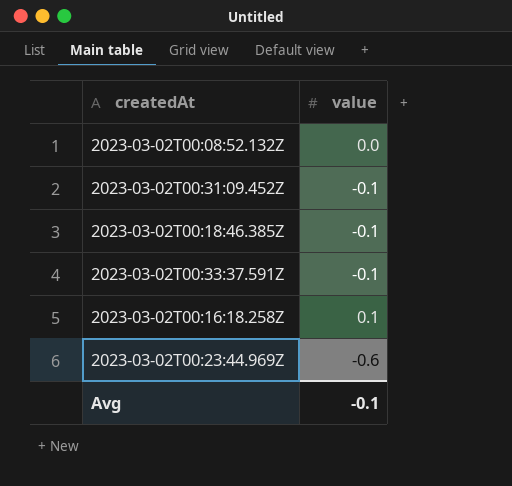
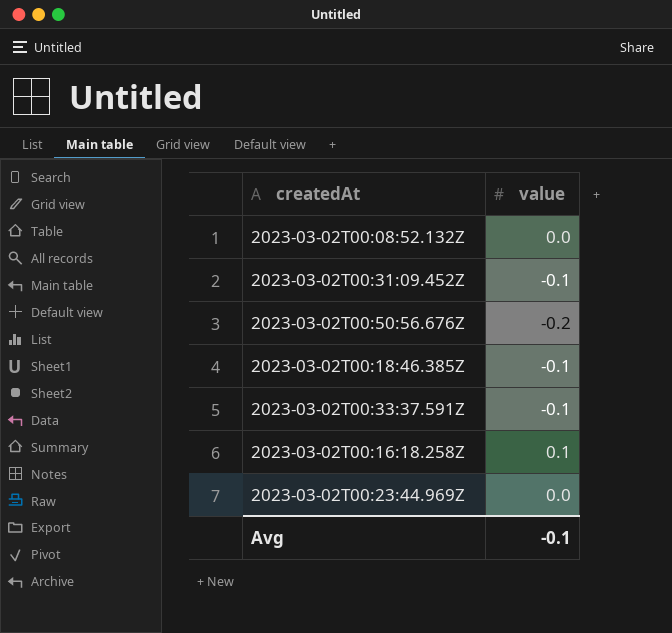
row 2023-03-02T00:50:56.676Z: none -> -0.2
2023-03-02T00:23:44.969Z | value: -0.6 -> 0.0

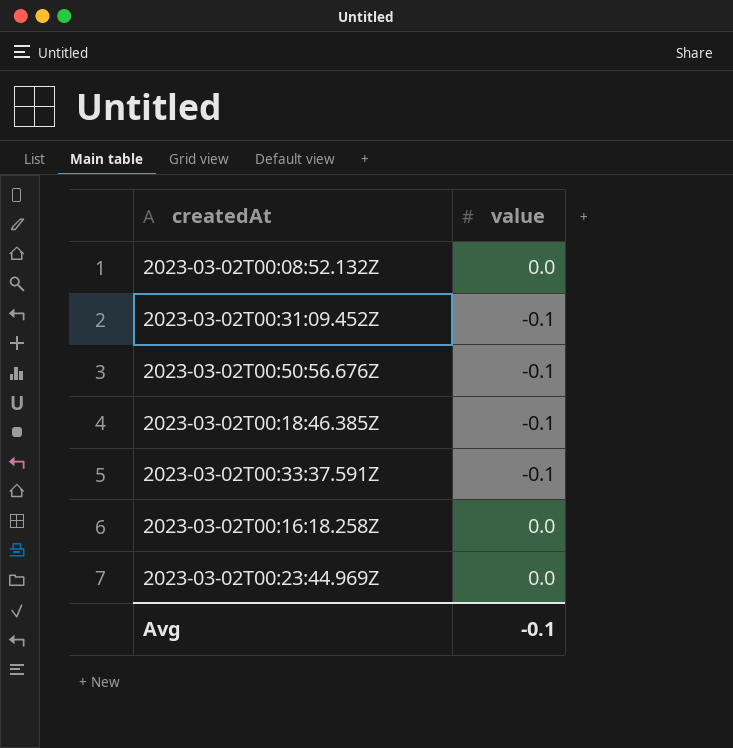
2023-03-02T00:50:56.676Z | value: -0.2 -> -0.1
2023-03-02T00:16:18.258Z | value: 0.1 -> 0.0

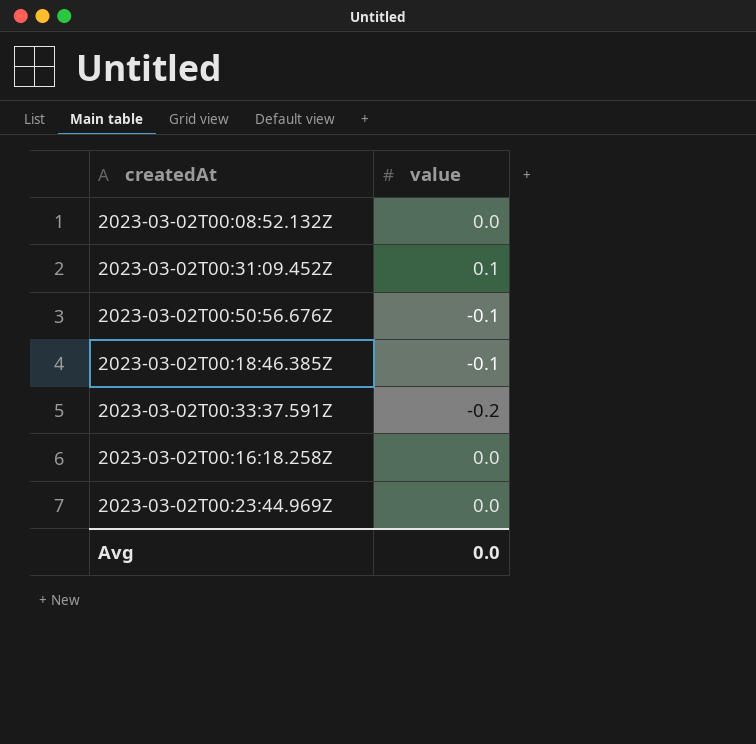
2023-03-02T00:31:09.452Z | value: -0.1 -> 0.1
2023-03-02T00:33:37.591Z | value: -0.1 -> -0.2
Avg | value: -0.1 -> 0.0

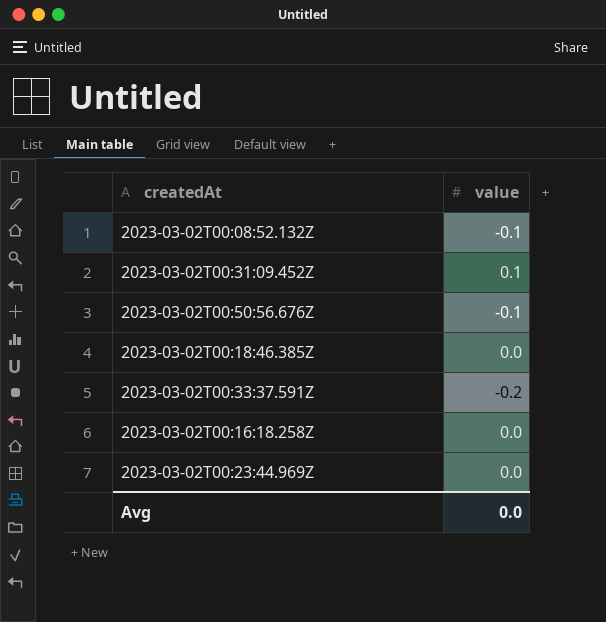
2023-03-02T00:08:52.132Z | value: 0.0 -> -0.1
2023-03-02T00:18:46.385Z | value: -0.1 -> 0.0

